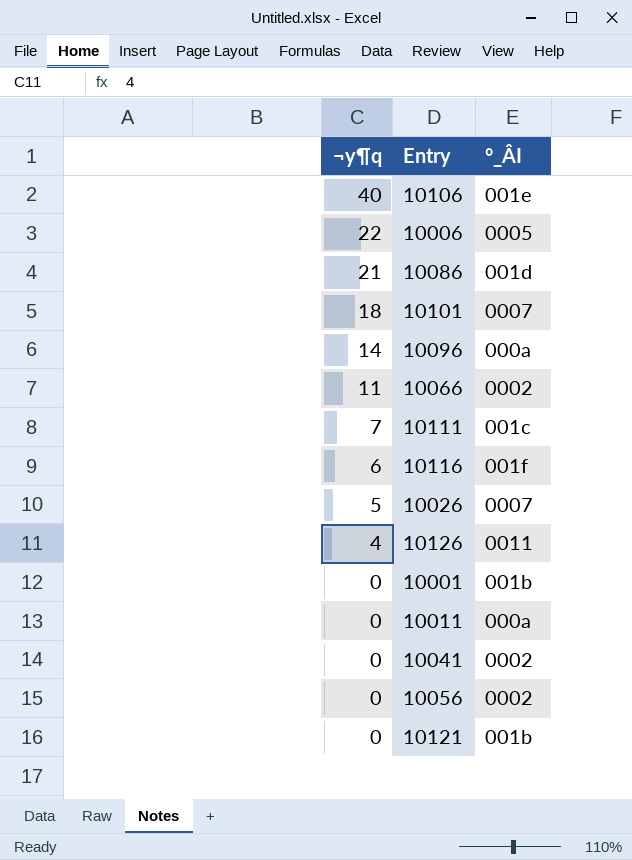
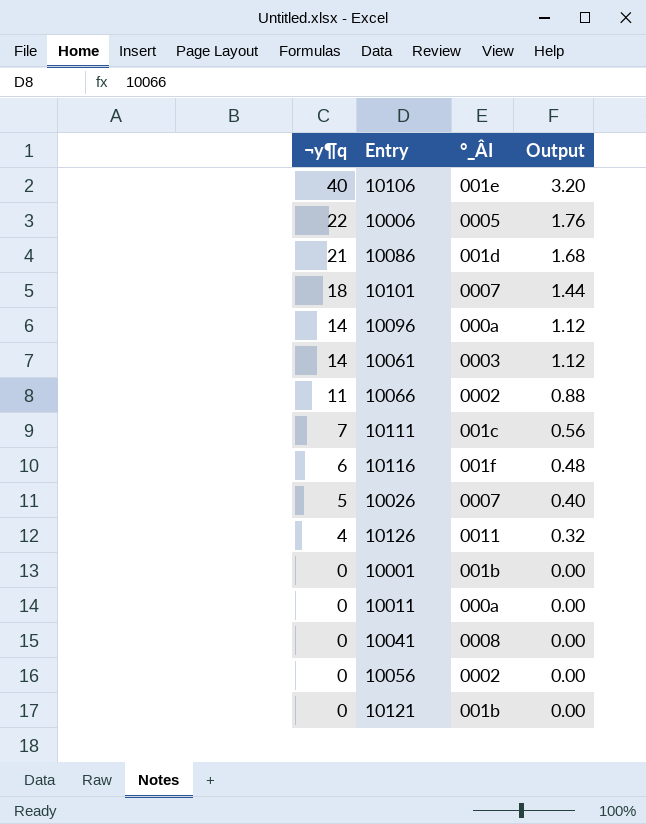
column Output | formula: none -> [¬y¶q] * 0.08
row 10061: none -> 14 | 0003 | 1.12
10041 | °_ÂI: 0002 -> 0008

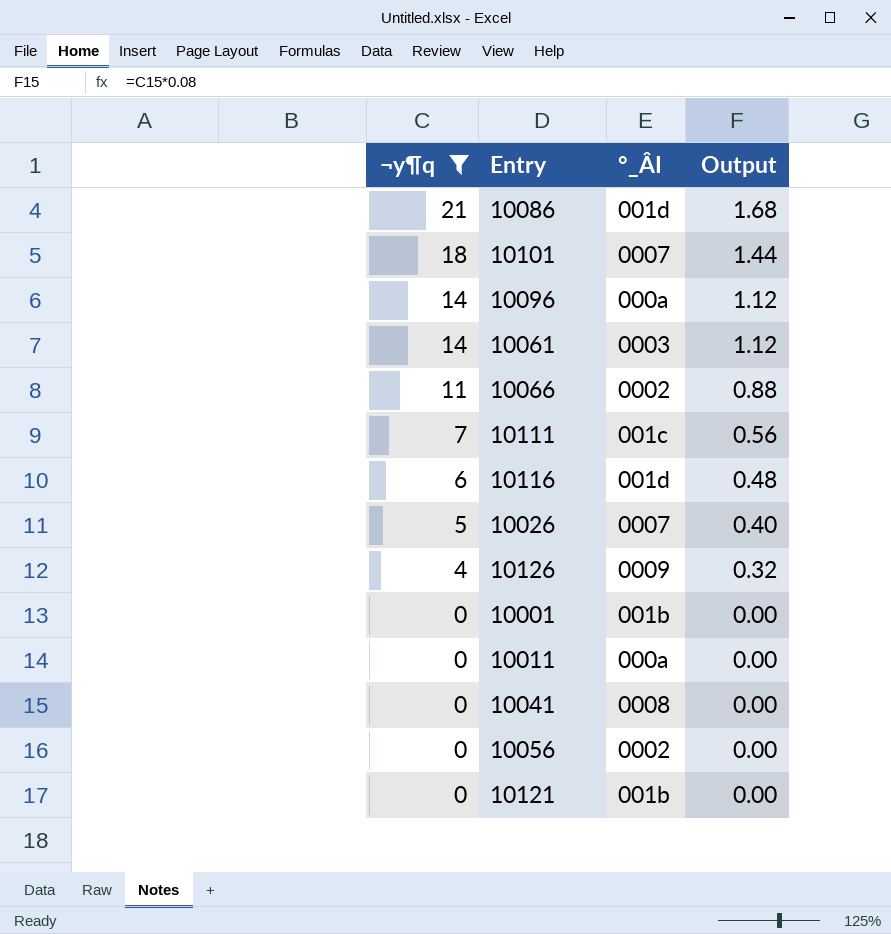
filter: none -> ¬y¶q <= 21
10116 | °_ÂI: 001f -> 001d
10126 | °_ÂI: 0011 -> 0009

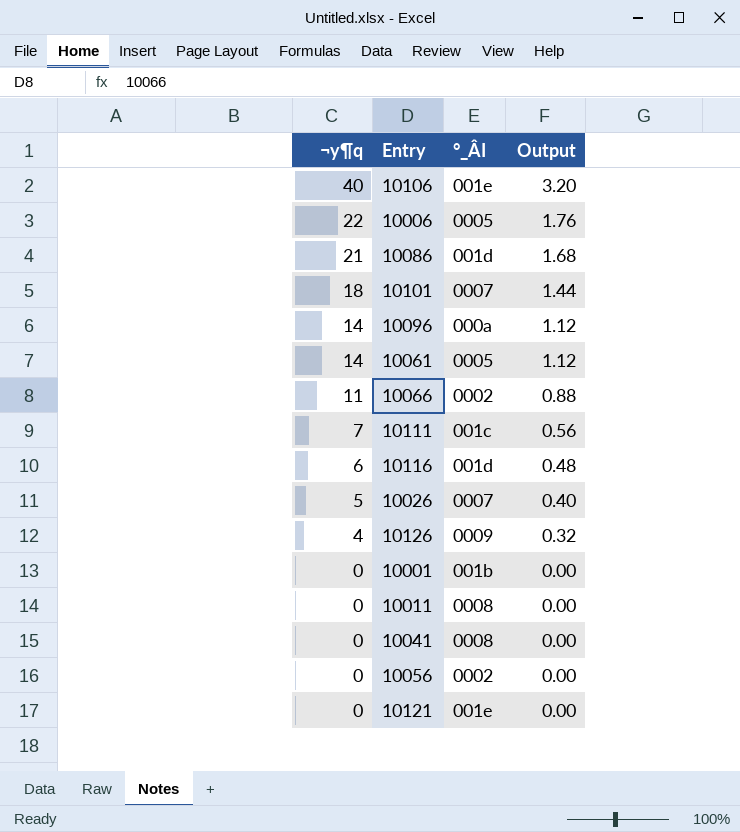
filter: ¬y¶q <= 21 -> none
10061 | °_ÂI: 0003 -> 0005
10011 | °_ÂI: 000a -> 0008
10121 | °_ÂI: 001b -> 001e

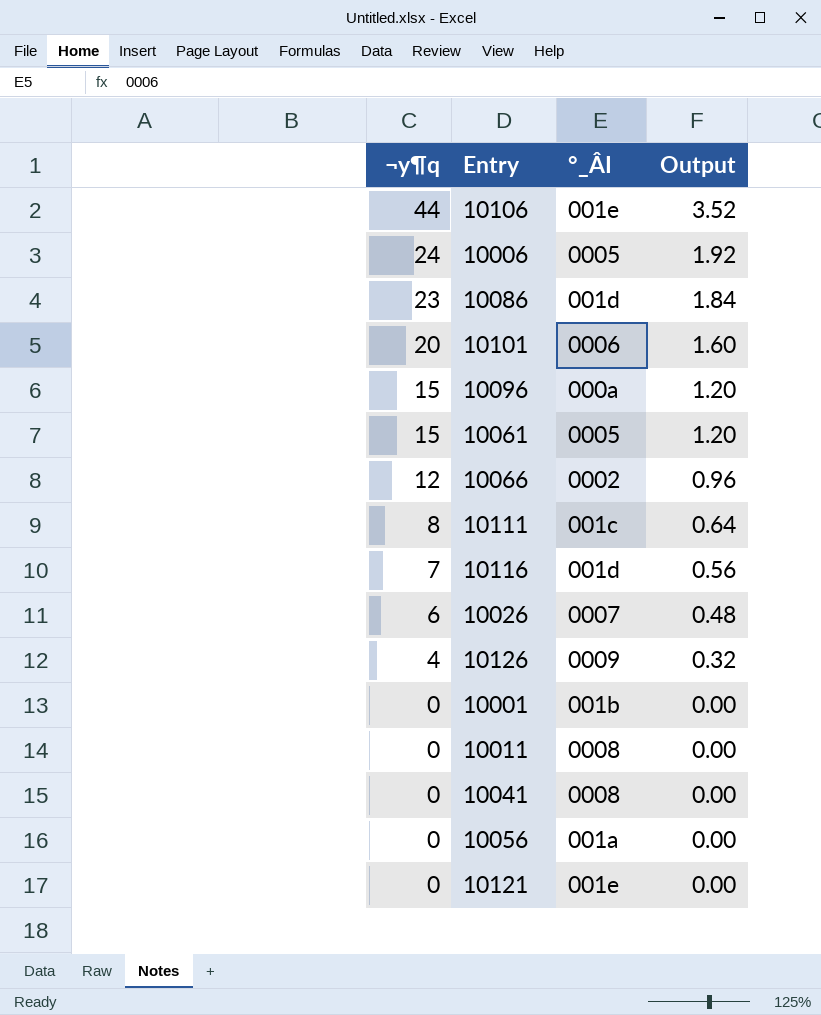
10106 | ¬y¶q: 40 -> 44
10106 | Output: 3.20 -> 3.52
10006 | ¬y¶q: 22 -> 24
10006 | Output: 1.76 -> 1.92
10086 | ¬y¶q: 21 -> 23
10086 | Output: 1.68 -> 1.84
10101 | ¬y¶q: 18 -> 20
10101 | °_ÂI: 0007 -> 0006
10101 | Output: 1.44 -> 1.60
10096 | ¬y¶q: 14 -> 15
10096 | Output: 1.12 -> 1.20
10061 | ¬y¶q: 14 -> 15
10061 | Output: 1.12 -> 1.20
10066 | ¬y¶q: 11 -> 12
10066 | Output: 0.88 -> 0.96
10111 | ¬y¶q: 7 -> 8
10111 | Output: 0.56 -> 0.64
10116 | ¬y¶q: 6 -> 7
10116 | Output: 0.48 -> 0.56
10026 | ¬y¶q: 5 -> 6
10026 | Output: 0.40 -> 0.48
10056 | °_ÂI: 0002 -> 001a

